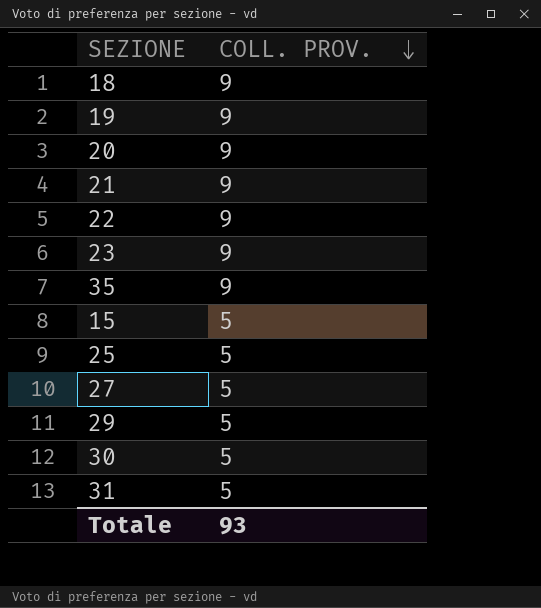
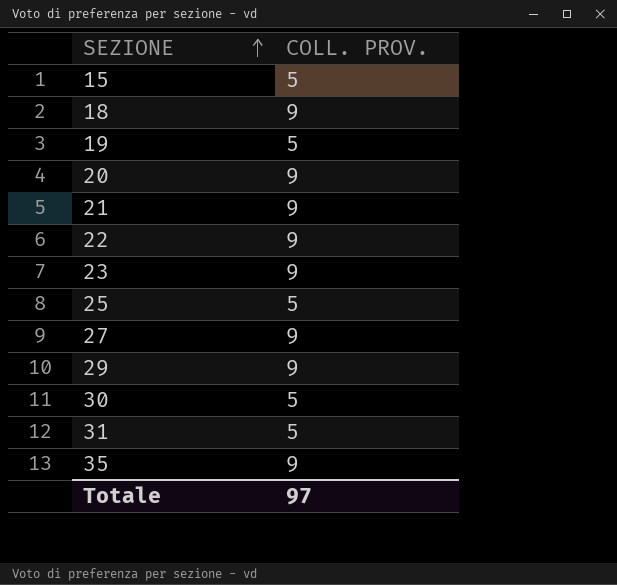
row order: COLL. PROV. descending -> SEZIONE ascending
19 | COLL. PROV.: 9 -> 5
27 | COLL. PROV.: 5 -> 9
29 | COLL. PROV.: 5 -> 9
Totale | COLL. PROV.: 93 -> 97

